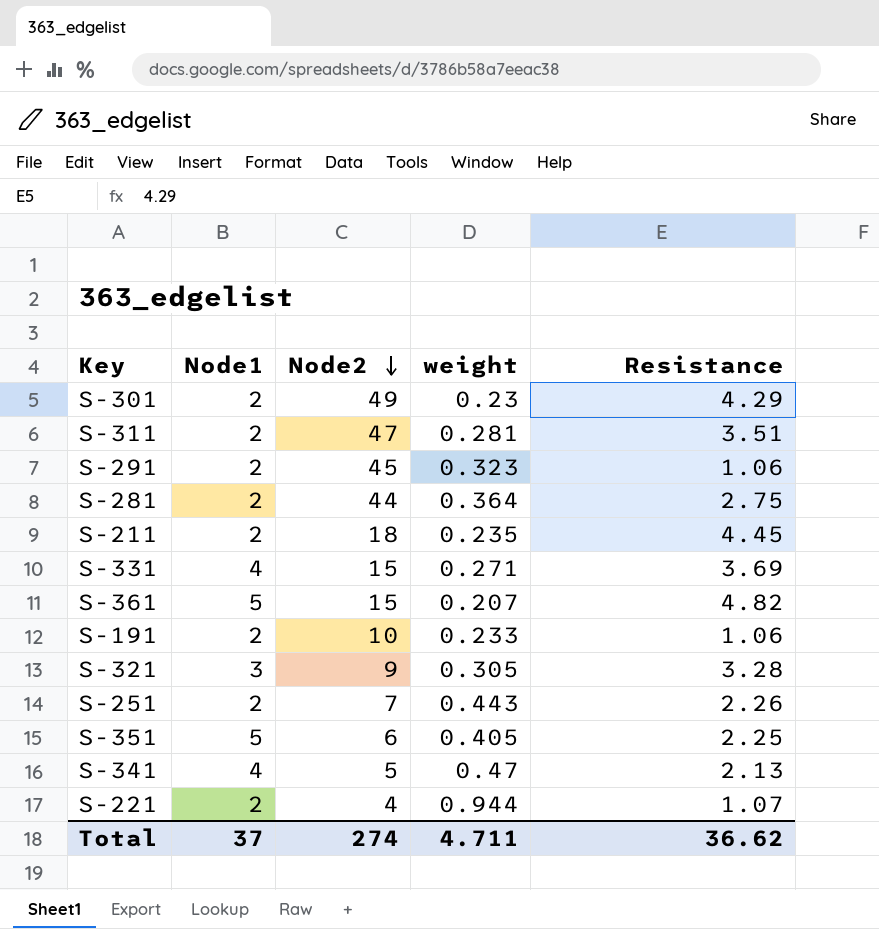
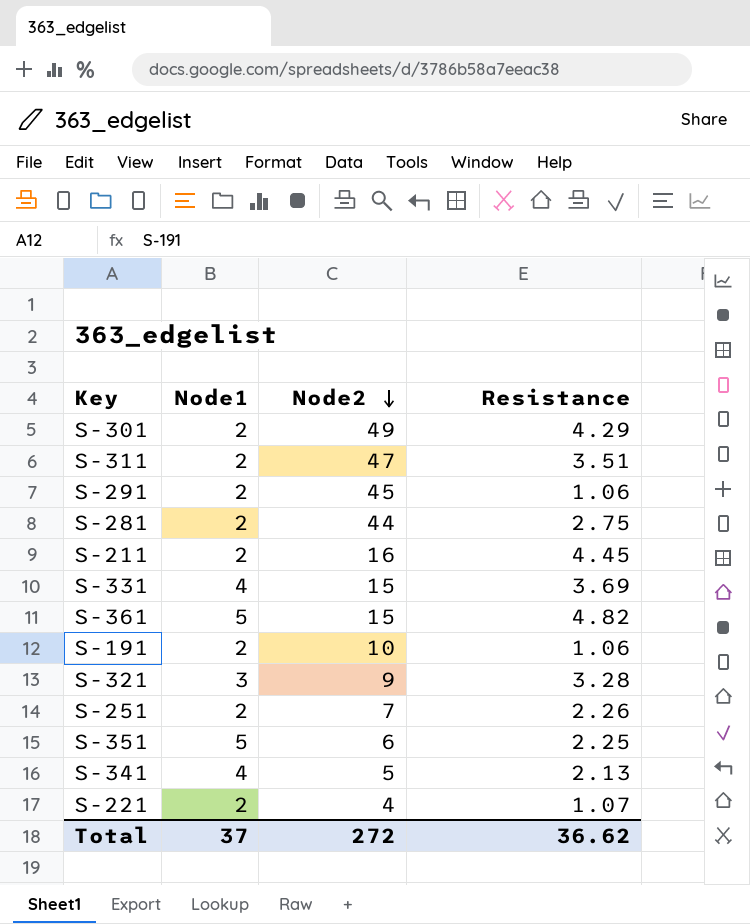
column weight | position: 4 -> none
S-211 | Node2: 18 -> 16
Total | Node2: 274 -> 272

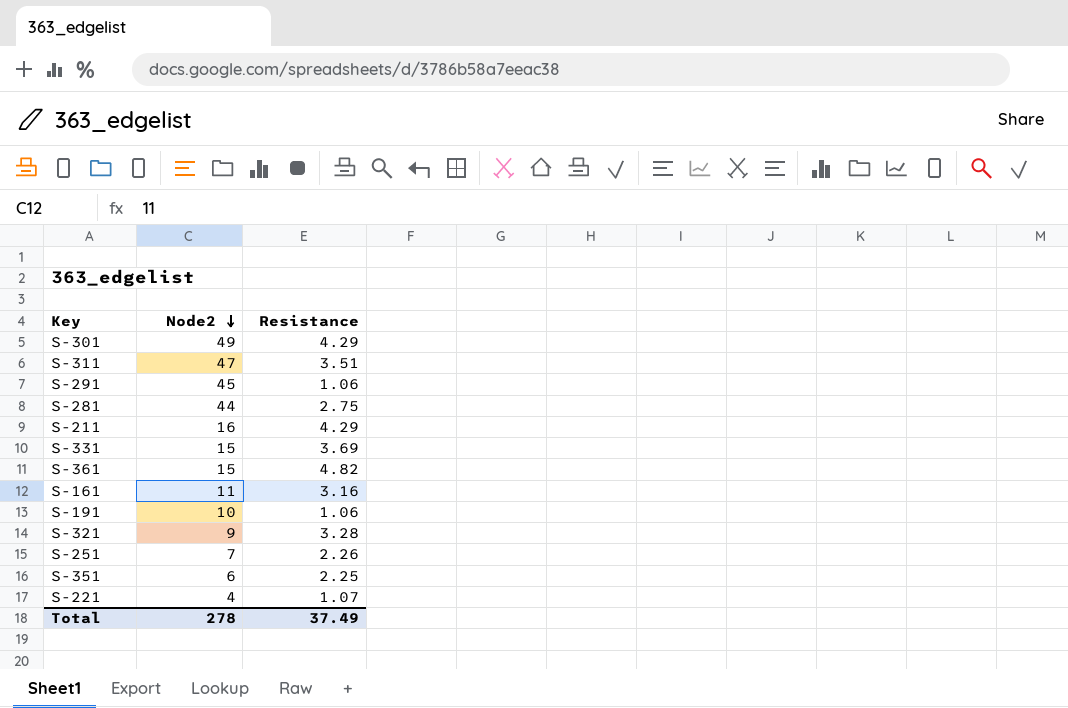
column Node1 | position: 2 -> none
row S-341: 4 | 5 | 2.13 -> none
S-211 | Resistance: 4.45 -> 4.29
row S-161: none -> 11 | 3.16
Total | Node2: 272 -> 278
Total | Resistance: 36.62 -> 37.49

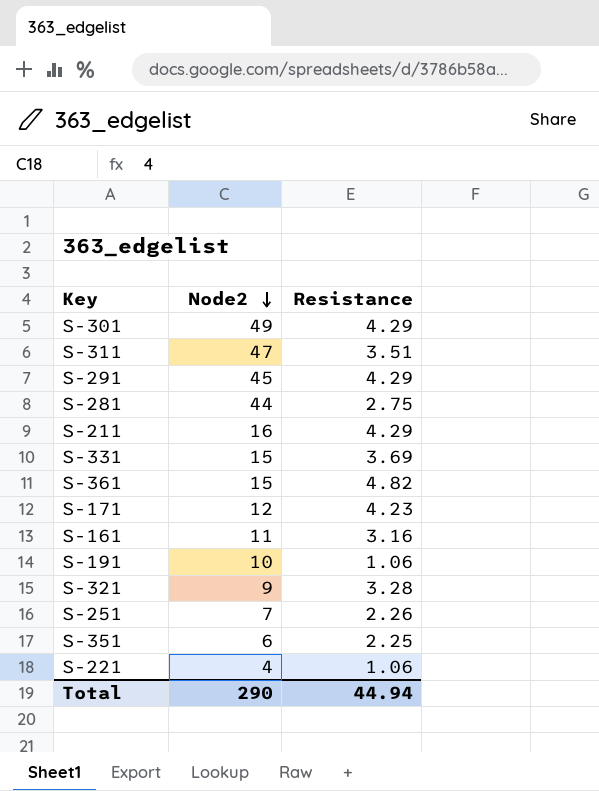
S-291 | Resistance: 1.06 -> 4.29
row S-171: none -> 12 | 4.23
S-221 | Resistance: 1.07 -> 1.06
Total | Node2: 278 -> 290
Total | Resistance: 37.49 -> 44.94

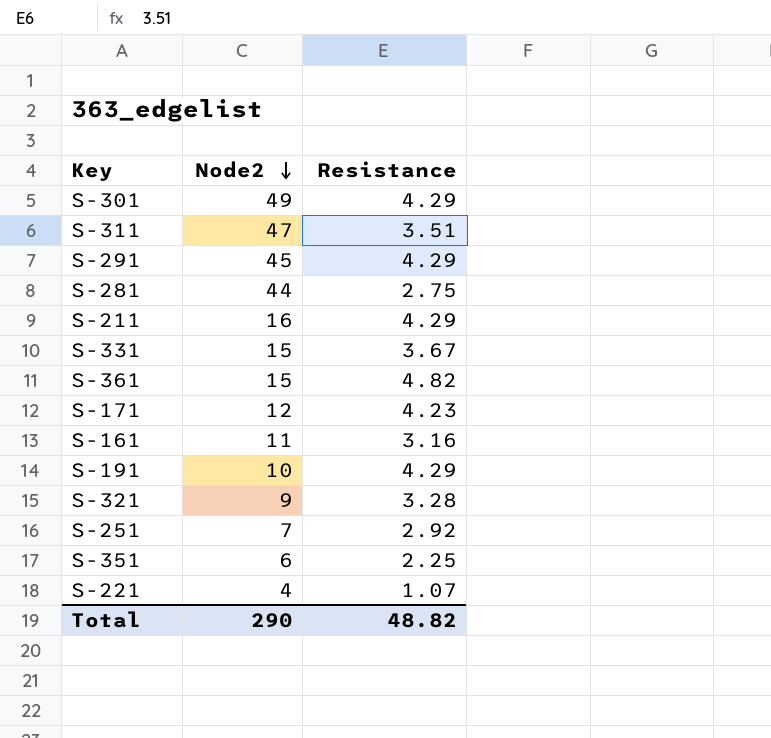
S-331 | Resistance: 3.69 -> 3.67
S-191 | Resistance: 1.06 -> 4.29
S-251 | Resistance: 2.26 -> 2.92
S-221 | Resistance: 1.06 -> 1.07
Total | Resistance: 44.94 -> 48.82

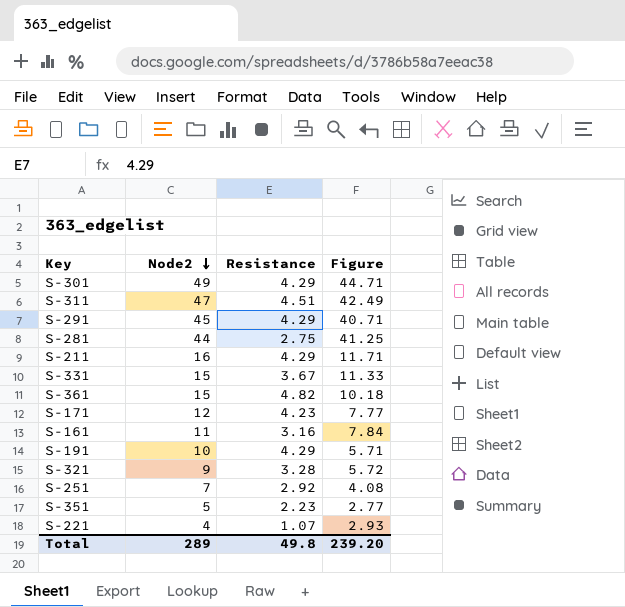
column Figure | formula: none -> [Node2] - [Resistance]
S-311 | Resistance: 3.51 -> 4.51
S-351 | Node2: 6 -> 5
S-351 | Resistance: 2.25 -> 2.23
Total | Node2: 290 -> 289
Total | Resistance: 48.82 -> 49.8

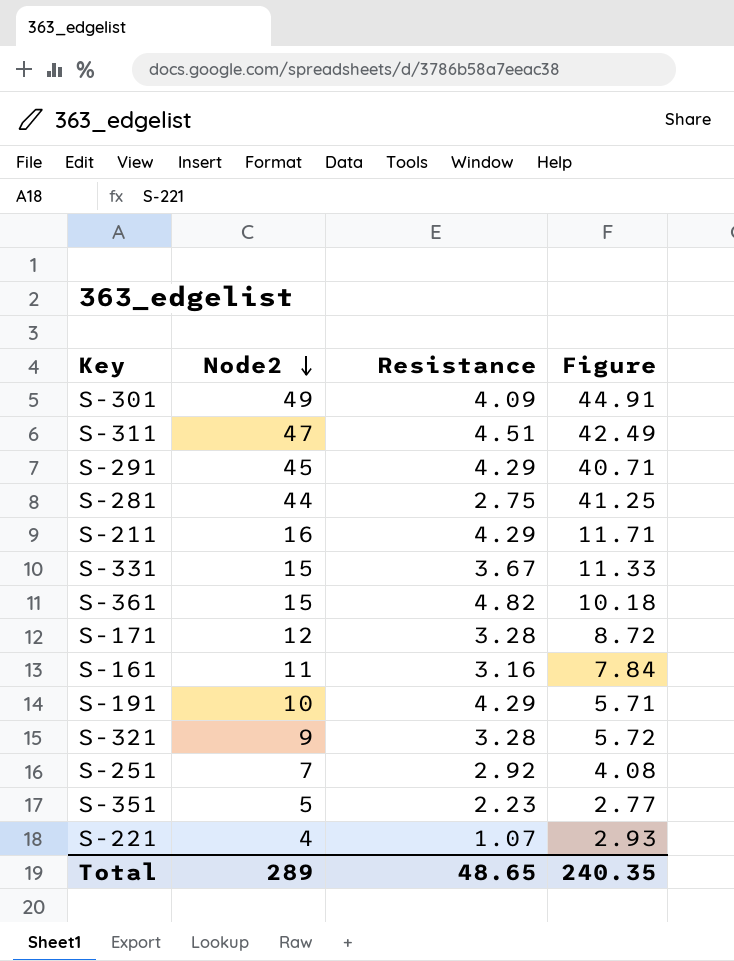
S-301 | Resistance: 4.29 -> 4.09
S-301 | Figure: 44.71 -> 44.91
S-171 | Resistance: 4.23 -> 3.28
S-171 | Figure: 7.77 -> 8.72
Total | Resistance: 49.8 -> 48.65
Total | Figure: 239.20 -> 240.35

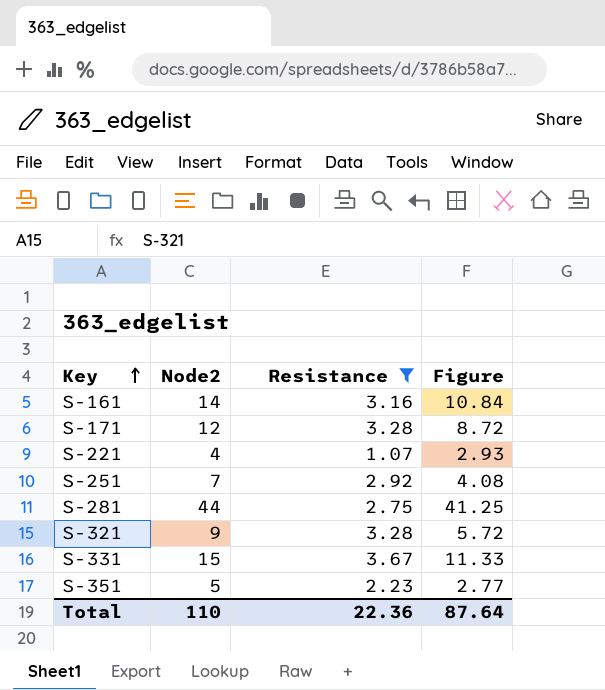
filter: none -> Resistance <= 3.67
row order: Node2 descending -> Key ascending
S-161 | Node2: 11 -> 14
S-161 | Figure: 7.84 -> 10.84
Total | Node2: 289 -> 110
Total | Resistance: 48.65 -> 22.36
Total | Figure: 240.35 -> 87.64

